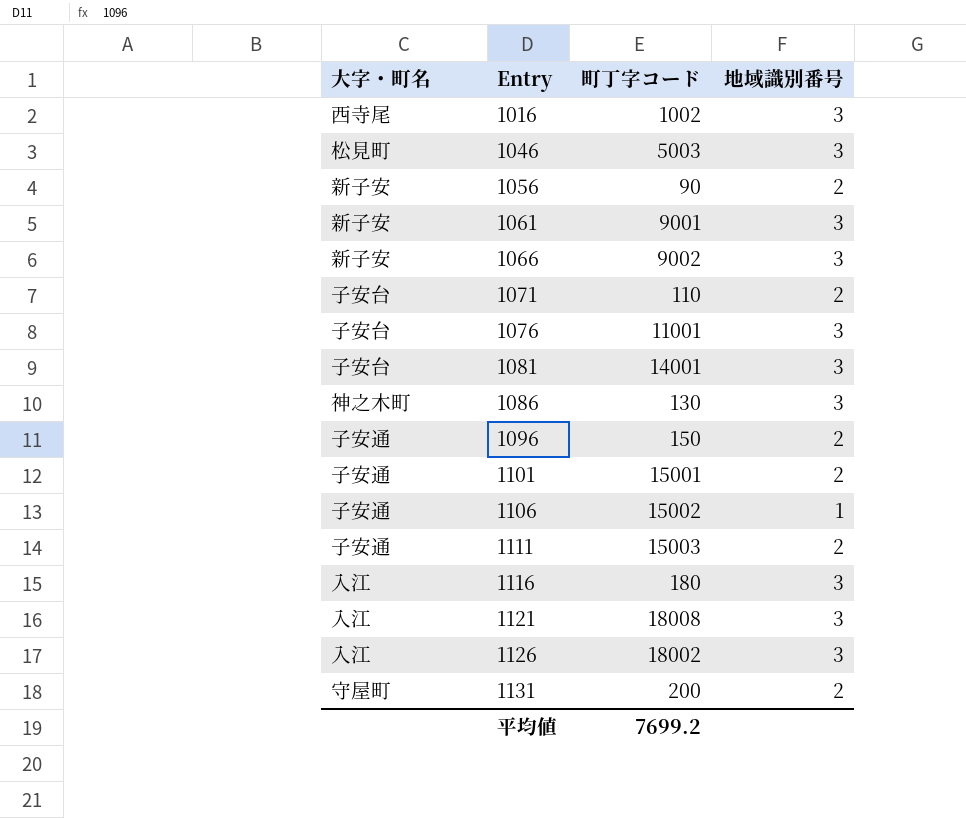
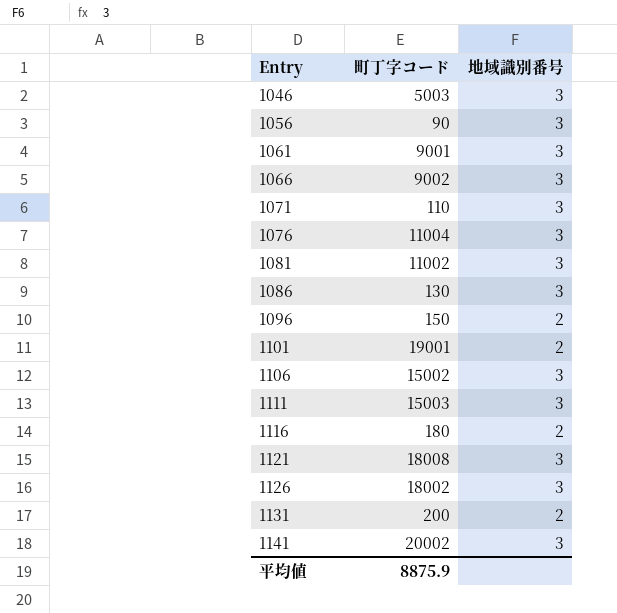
column 大字・町名 | position: 1 -> none
row 1016: 西寺尾 | 1002 | 3 -> none
1056 | 地域識別番号: 2 -> 3
1071 | 地域識別番号: 2 -> 3
1076 | 町丁字コード: 11001 -> 11004
1081 | 町丁字コード: 14001 -> 11002
1101 | 町丁字コード: 15001 -> 19001
1106 | 地域識別番号: 1 -> 3
1111 | 地域識別番号: 2 -> 3
1116 | 地域識別番号: 3 -> 2
row 1141: none -> 20002 | 3
平均値 | 町丁字コード: 7699.2 -> 8875.9

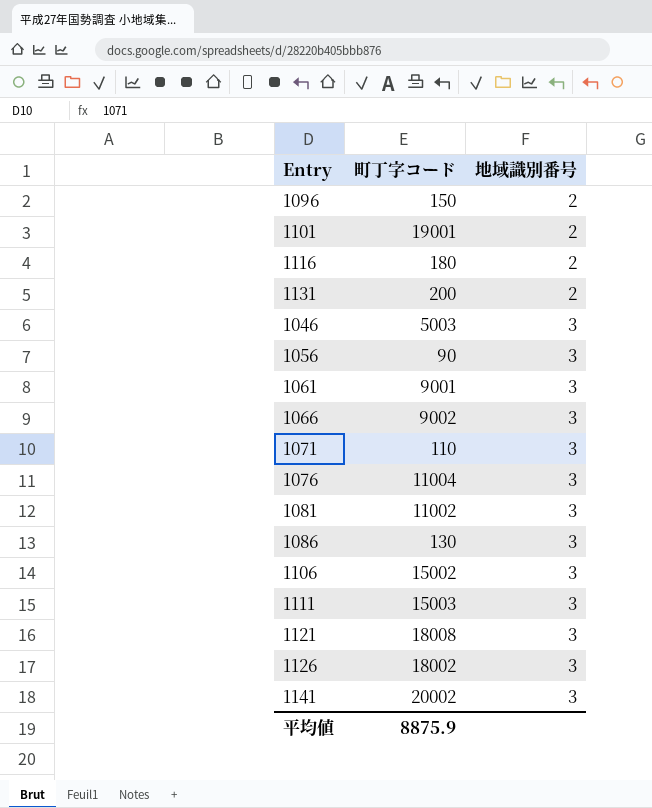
row order: Entry ascending -> 地域識別番号 ascending

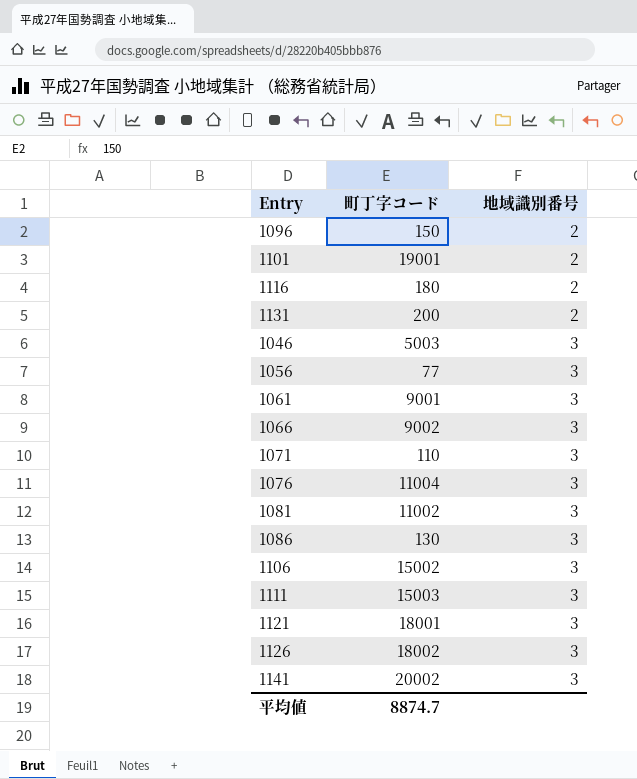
1056 | 町丁字コード: 90 -> 77
1121 | 町丁字コード: 18008 -> 18001
平均値 | 町丁字コード: 8875.9 -> 8874.7

